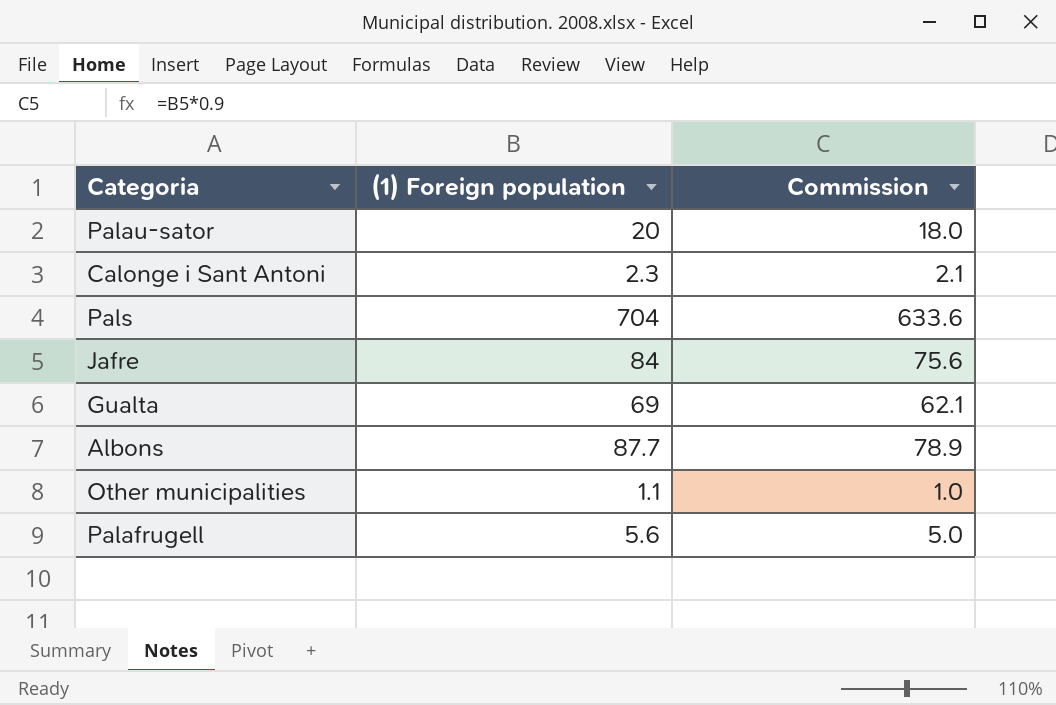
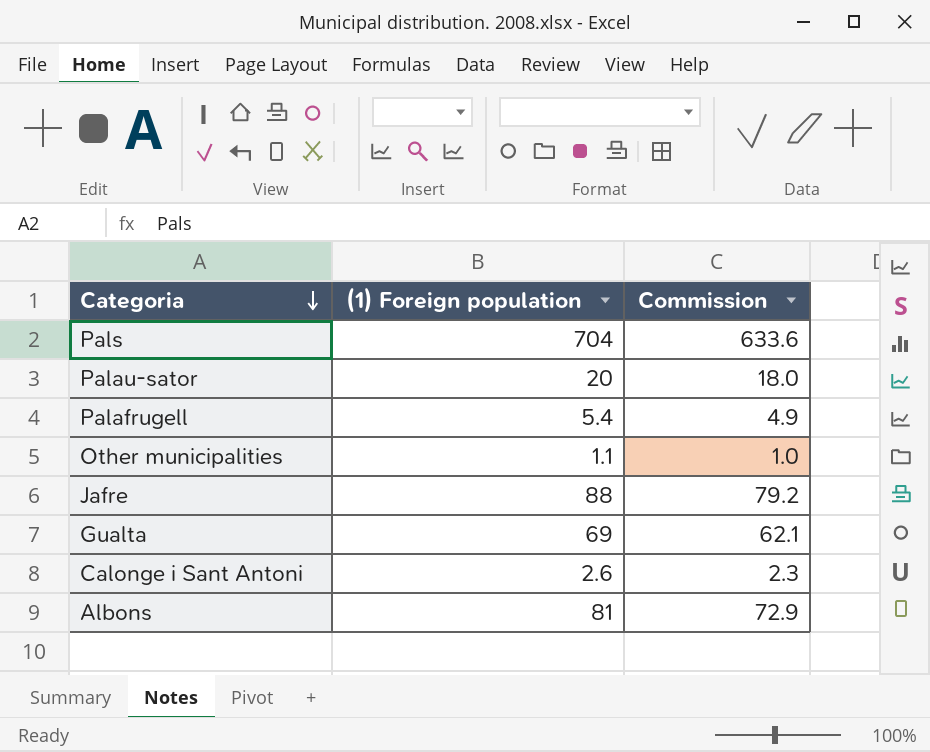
row order: none -> Categoria descending
Palafrugell | (1) Foreign population: 5.6 -> 5.4
Palafrugell | Commission: 5.0 -> 4.9
Jafre | (1) Foreign population: 84 -> 88
Jafre | Commission: 75.6 -> 79.2
Calonge i Sant Antoni | (1) Foreign population: 2.3 -> 2.6
Calonge i Sant Antoni | Commission: 2.1 -> 2.3
Albons | (1) Foreign population: 87.7 -> 81
Albons | Commission: 78.9 -> 72.9

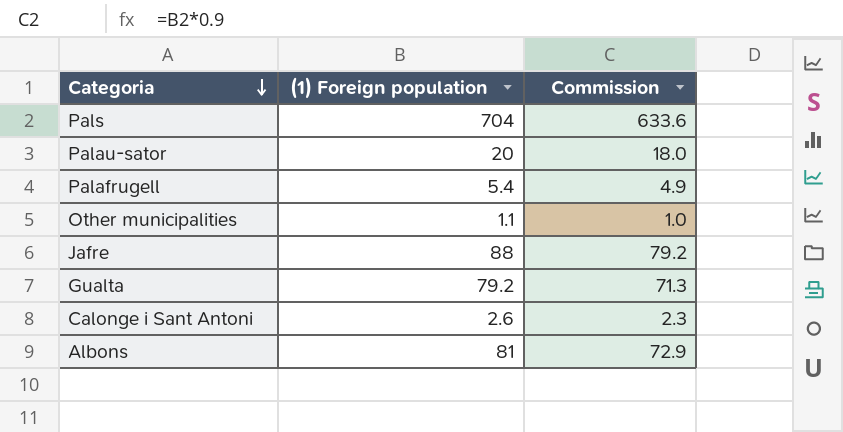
Gualta | (1) Foreign population: 69 -> 79.2
Gualta | Commission: 62.1 -> 71.3

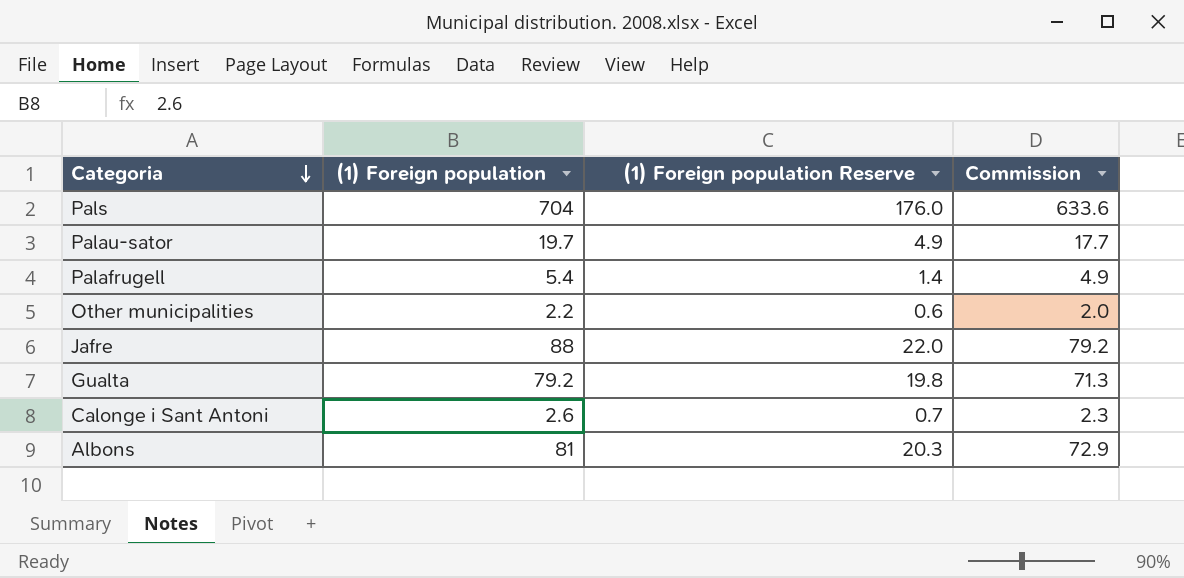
column (1) Foreign population Reserve | formula: none -> [(1) Foreign population] * 0.25
Palau-sator | (1) Foreign population: 20 -> 19.7
Palau-sator | Commission: 18.0 -> 17.7
Other municipalities | (1) Foreign population: 1.1 -> 2.2
Other municipalities | Commission: 1.0 -> 2.0

